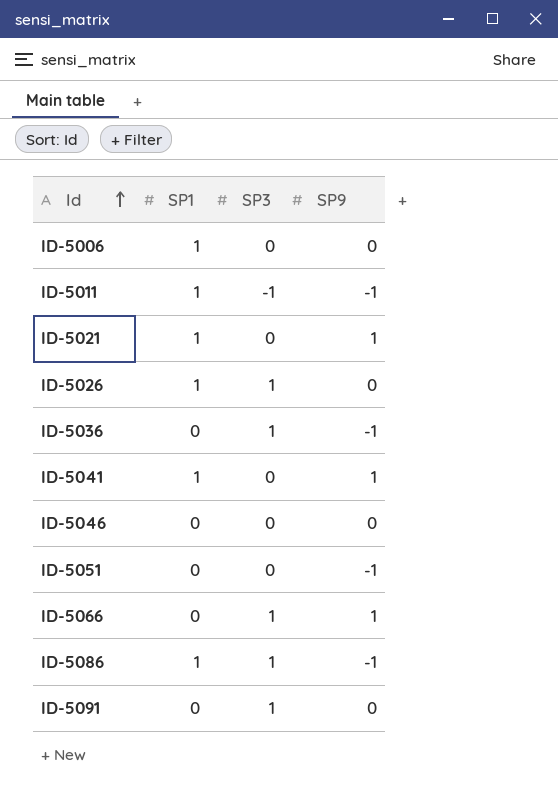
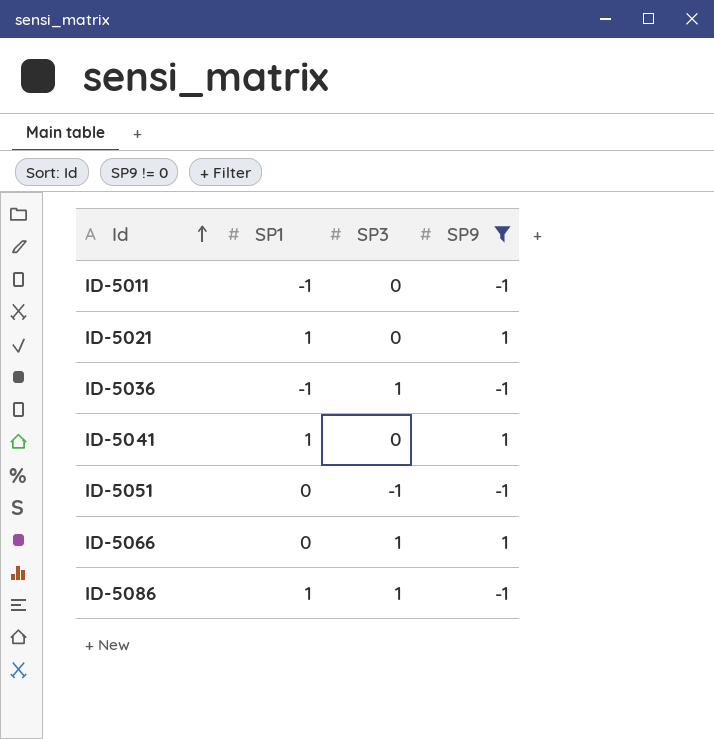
filter: none -> SP9 != 0
ID-5011 | SP1: 1 -> -1
ID-5011 | SP3: -1 -> 0
ID-5036 | SP1: 0 -> -1
ID-5051 | SP3: 0 -> -1

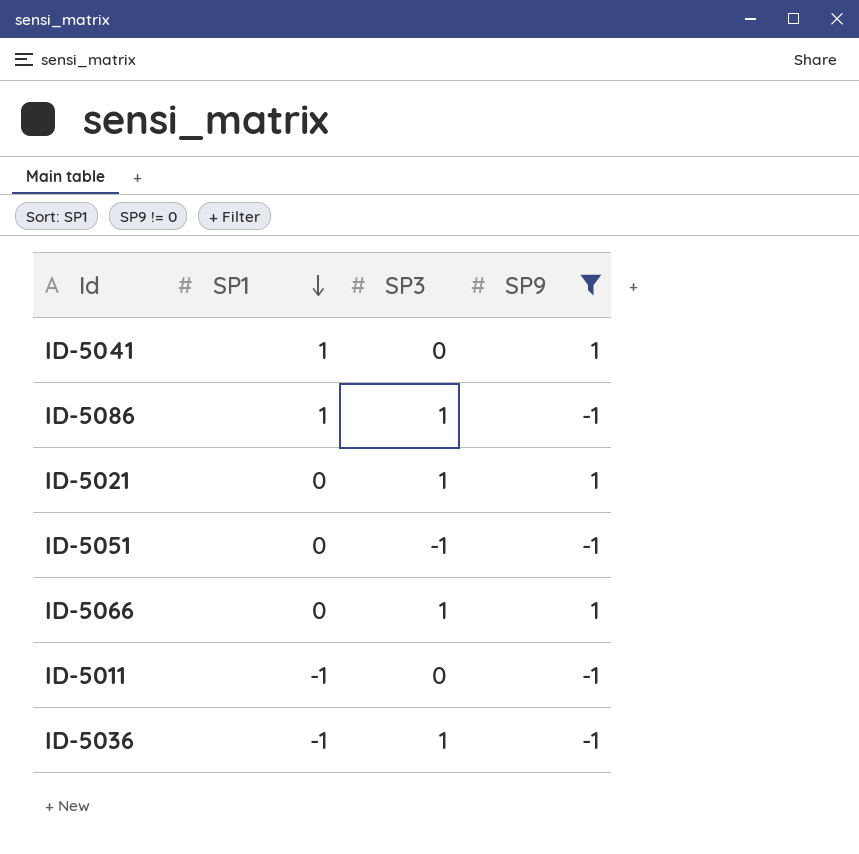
row order: Id ascending -> SP1 descending
ID-5021 | SP1: 1 -> 0
ID-5021 | SP3: 0 -> 1

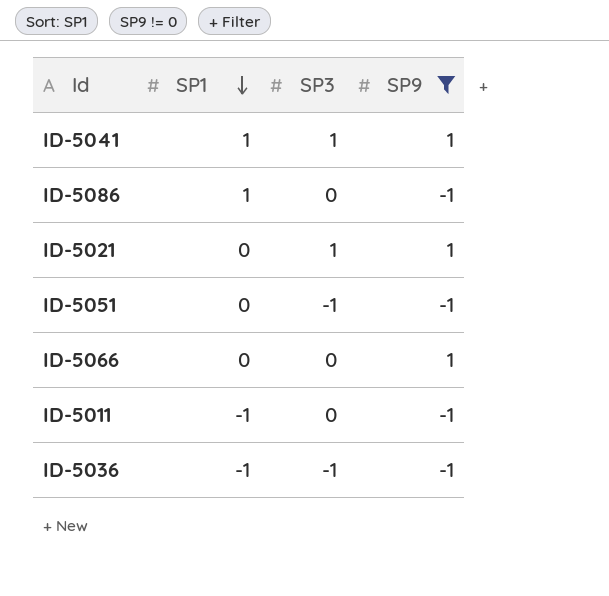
ID-5041 | SP3: 0 -> 1
ID-5086 | SP3: 1 -> 0
ID-5066 | SP3: 1 -> 0
ID-5036 | SP3: 1 -> -1

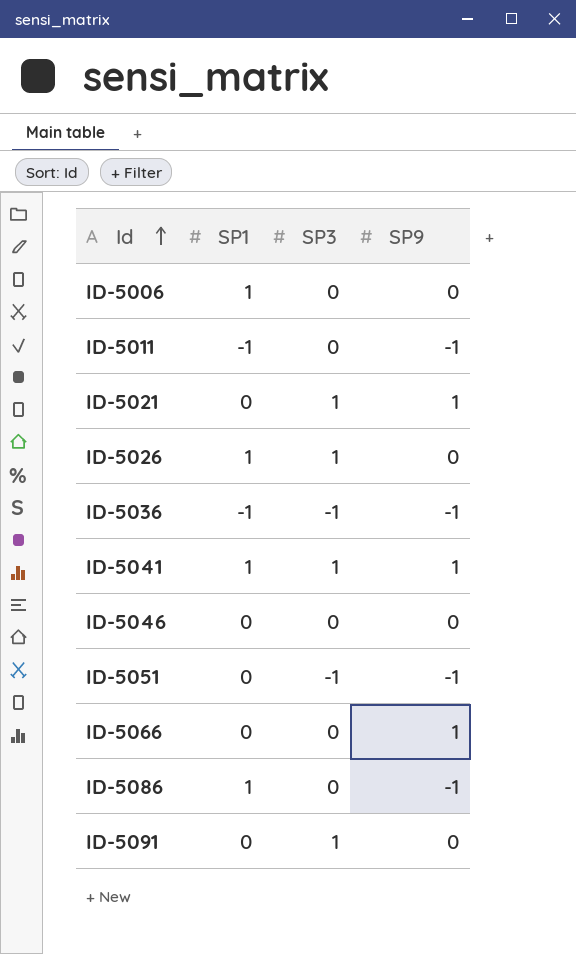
filter: SP9 != 0 -> none
row order: SP1 descending -> Id ascending

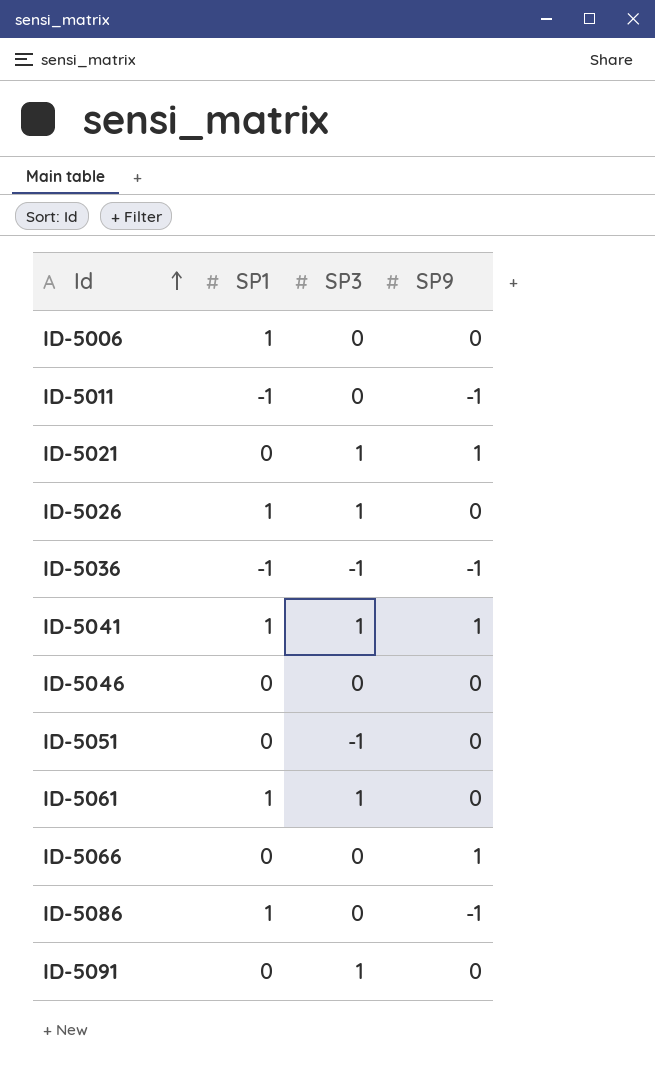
ID-5051 | SP9: -1 -> 0
row ID-5061: none -> 1 | 1 | 0

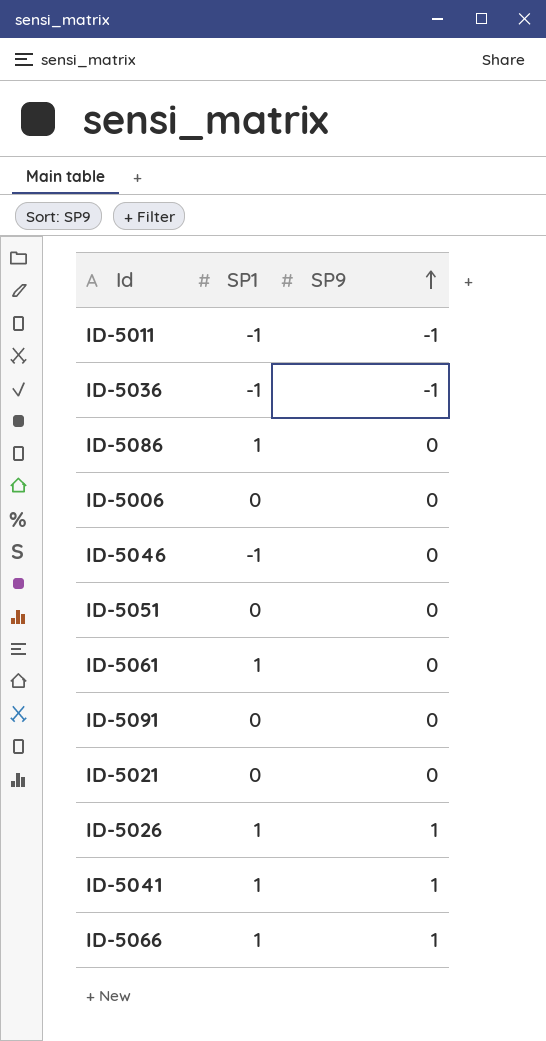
row order: Id ascending -> SP9 ascending
column SP3 | position: 3 -> none
ID-5086 | SP9: -1 -> 0
ID-5006 | SP1: 1 -> 0
ID-5046 | SP1: 0 -> -1
ID-5021 | SP9: 1 -> 0
ID-5026 | SP9: 0 -> 1
ID-5066 | SP1: 0 -> 1

